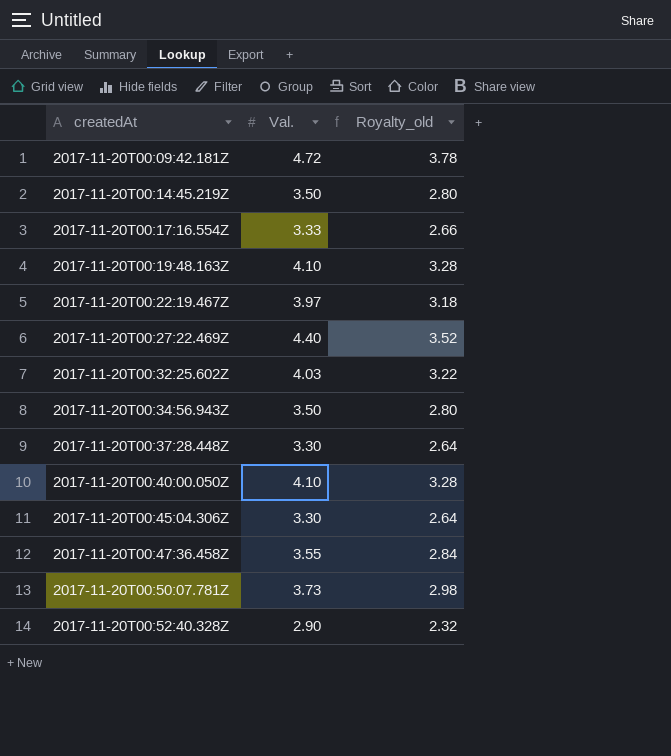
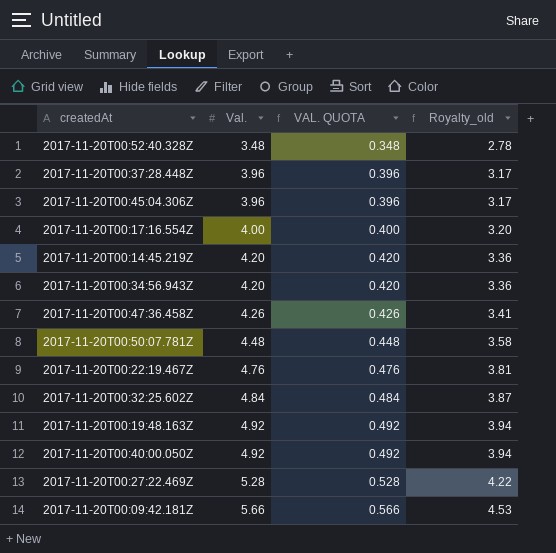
row order: createdAt ascending -> Val. ascending
column VAL. QUOTA | formula: none -> [Val.] * 0.1
2017-11-20T00:52:40.328Z | Val.: 2.90 -> 3.48
2017-11-20T00:52:40.328Z | Royalty_old: 2.32 -> 2.78
2017-11-20T00:37:28.448Z | Val.: 3.30 -> 3.96
2017-11-20T00:37:28.448Z | Royalty_old: 2.64 -> 3.17
2017-11-20T00:45:04.306Z | Val.: 3.30 -> 3.96
2017-11-20T00:45:04.306Z | Royalty_old: 2.64 -> 3.17
2017-11-20T00:17:16.554Z | Val.: 3.33 -> 4.00
2017-11-20T00:17:16.554Z | Royalty_old: 2.66 -> 3.20
2017-11-20T00:14:45.219Z | Val.: 3.50 -> 4.20
2017-11-20T00:14:45.219Z | Royalty_old: 2.80 -> 3.36
2017-11-20T00:34:56.943Z | Val.: 3.50 -> 4.20
2017-11-20T00:34:56.943Z | Royalty_old: 2.80 -> 3.36
2017-11-20T00:47:36.458Z | Val.: 3.55 -> 4.26
2017-11-20T00:47:36.458Z | Royalty_old: 2.84 -> 3.41
2017-11-20T00:50:07.781Z | Val.: 3.73 -> 4.48
2017-11-20T00:50:07.781Z | Royalty_old: 2.98 -> 3.58
2017-11-20T00:22:19.467Z | Val.: 3.97 -> 4.76
2017-11-20T00:22:19.467Z | Royalty_old: 3.18 -> 3.81
2017-11-20T00:32:25.602Z | Val.: 4.03 -> 4.84
2017-11-20T00:32:25.602Z | Royalty_old: 3.22 -> 3.87
2017-11-20T00:19:48.163Z | Val.: 4.10 -> 4.92
2017-11-20T00:19:48.163Z | Royalty_old: 3.28 -> 3.94
2017-11-20T00:40:00.050Z | Val.: 4.10 -> 4.92
2017-11-20T00:40:00.050Z | Royalty_old: 3.28 -> 3.94
2017-11-20T00:27:22.469Z | Val.: 4.40 -> 5.28
2017-11-20T00:27:22.469Z | Royalty_old: 3.52 -> 4.22
2017-11-20T00:09:42.181Z | Val.: 4.72 -> 5.66
2017-11-20T00:09:42.181Z | Royalty_old: 3.78 -> 4.53

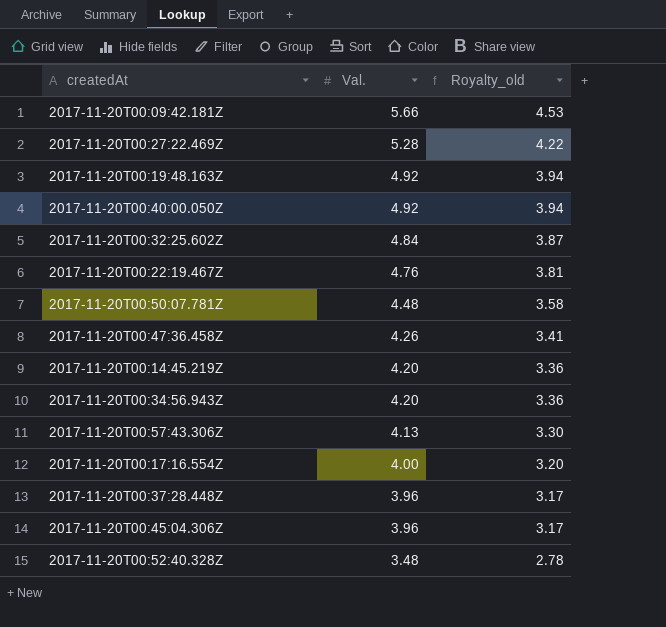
row order: Val. ascending -> Val. descending
column VAL. QUOTA | formula: [Val.] * 0.1 -> none
row 2017-11-20T00:57:43.306Z: none -> 4.13 | 3.30

